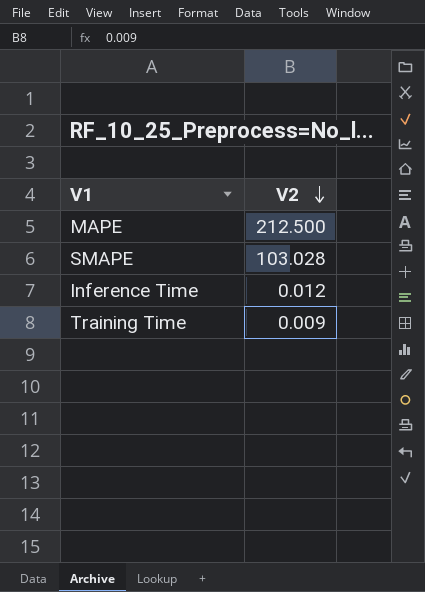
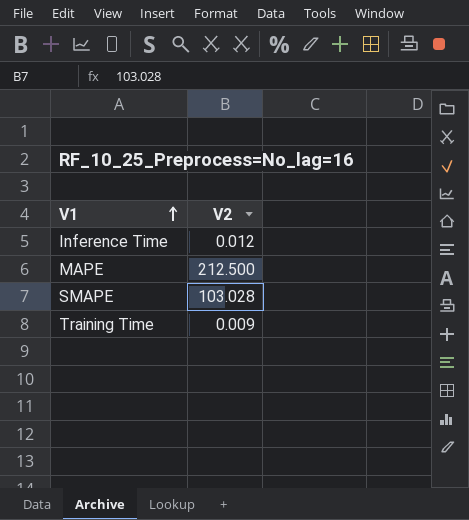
row order: V2 descending -> V1 ascending

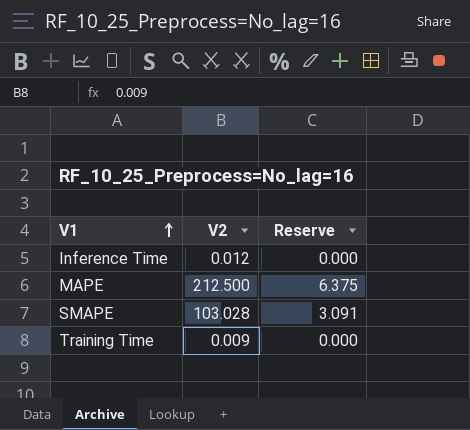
column Reserve | formula: none -> [V2] * 0.03

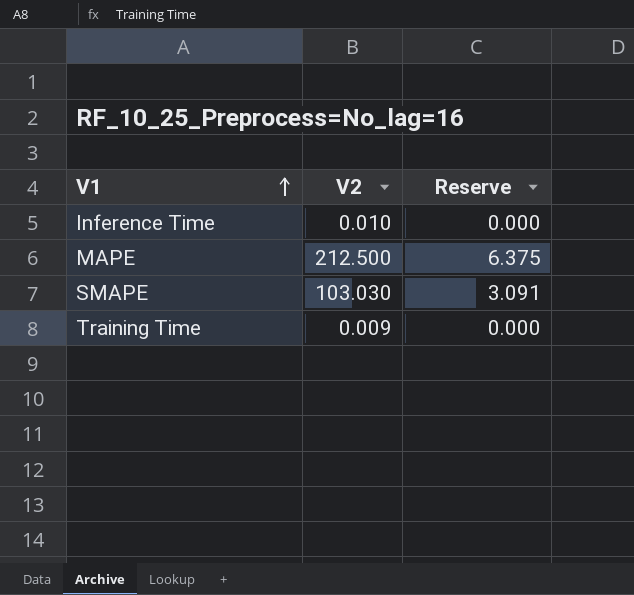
Inference Time | V2: 0.012 -> 0.010
SMAPE | V2: 103.028 -> 103.030

